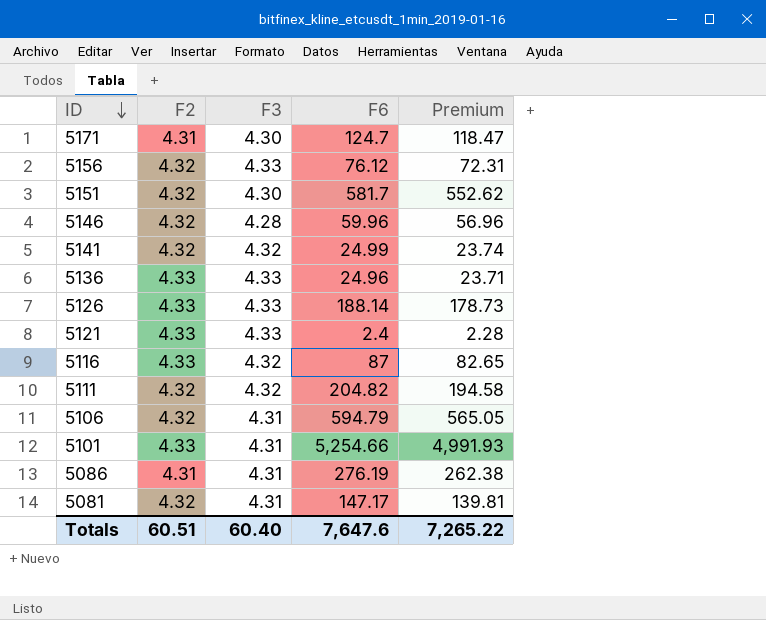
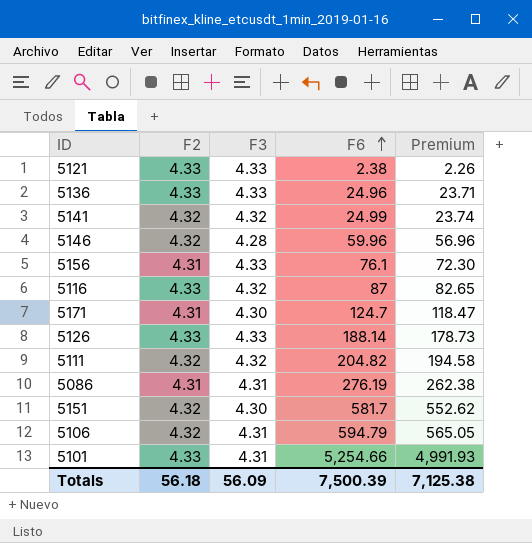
row order: ID descending -> F6 ascending
row 5081: 4.32 | 4.31 | 147.17 | 139.81 -> none
5121 | F6: 2.4 -> 2.38
5121 | Premium: 2.28 -> 2.26
5156 | F2: 4.32 -> 4.31
5156 | F6: 76.12 -> 76.1
5156 | Premium: 72.31 -> 72.30
Totals | F2: 60.51 -> 56.18
Totals | F3: 60.40 -> 56.09
Totals | F6: 7,647.6 -> 7,500.39
Totals | Premium: 7,265.22 -> 7,125.38

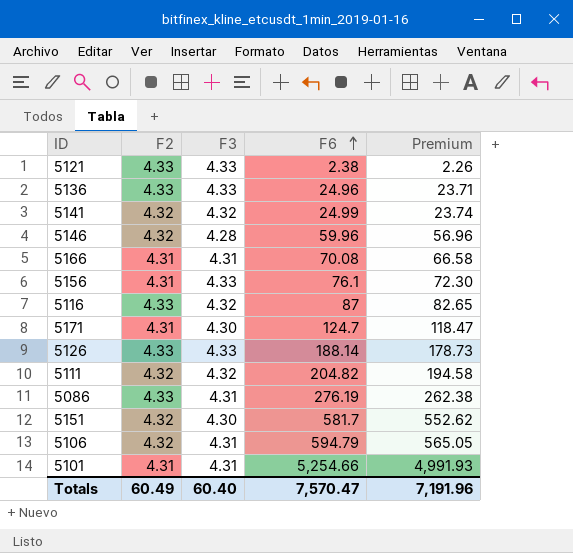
row 5166: none -> 4.31 | 4.31 | 70.08 | 66.58
5086 | F2: 4.31 -> 4.33
5101 | F2: 4.33 -> 4.31
Totals | F2: 56.18 -> 60.49
Totals | F3: 56.09 -> 60.40
Totals | F6: 7,500.39 -> 7,570.47
Totals | Premium: 7,125.38 -> 7,191.96

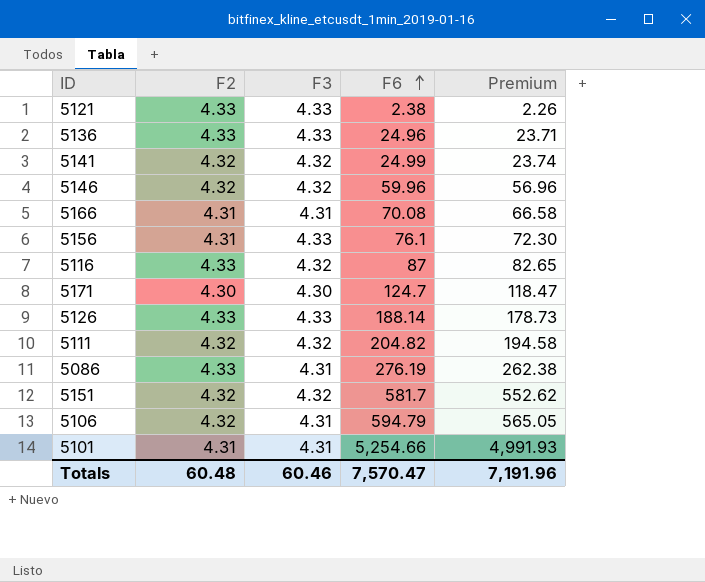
5146 | F3: 4.28 -> 4.32
5171 | F2: 4.31 -> 4.30
5151 | F3: 4.30 -> 4.32
Totals | F2: 60.49 -> 60.48
Totals | F3: 60.40 -> 60.46

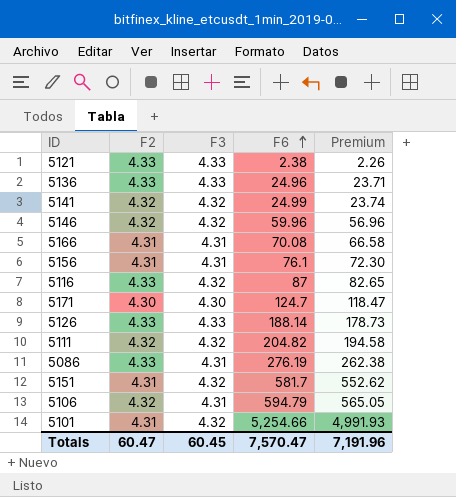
5156 | F3: 4.33 -> 4.31
5151 | F2: 4.32 -> 4.31
5101 | F3: 4.31 -> 4.32
Totals | F2: 60.48 -> 60.47
Totals | F3: 60.46 -> 60.45

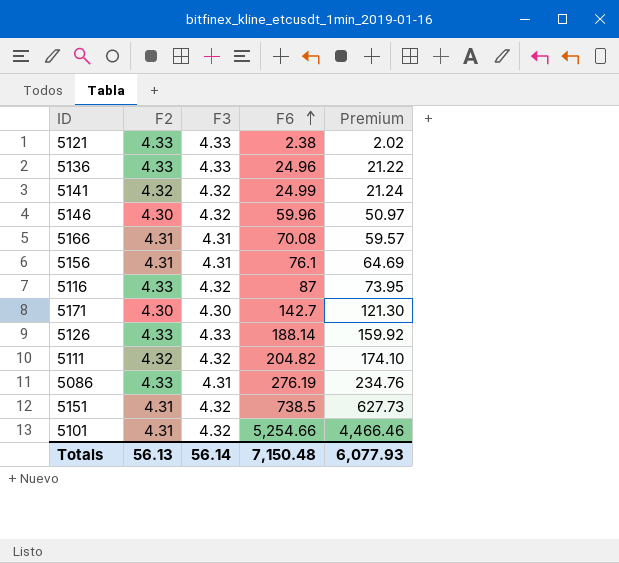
column Premium | formula: [F6] * 0.95 -> [F6] * 0.85
row 5106: 4.32 | 4.31 | 594.79 | 565.05 -> none
5146 | F2: 4.32 -> 4.30
5171 | F6: 124.7 -> 142.7
5151 | F6: 581.7 -> 738.5
Totals | F2: 60.47 -> 56.13
Totals | F3: 60.45 -> 56.14
Totals | F6: 7,570.47 -> 7,150.48
Totals | Premium: 7,191.96 -> 6,077.93

